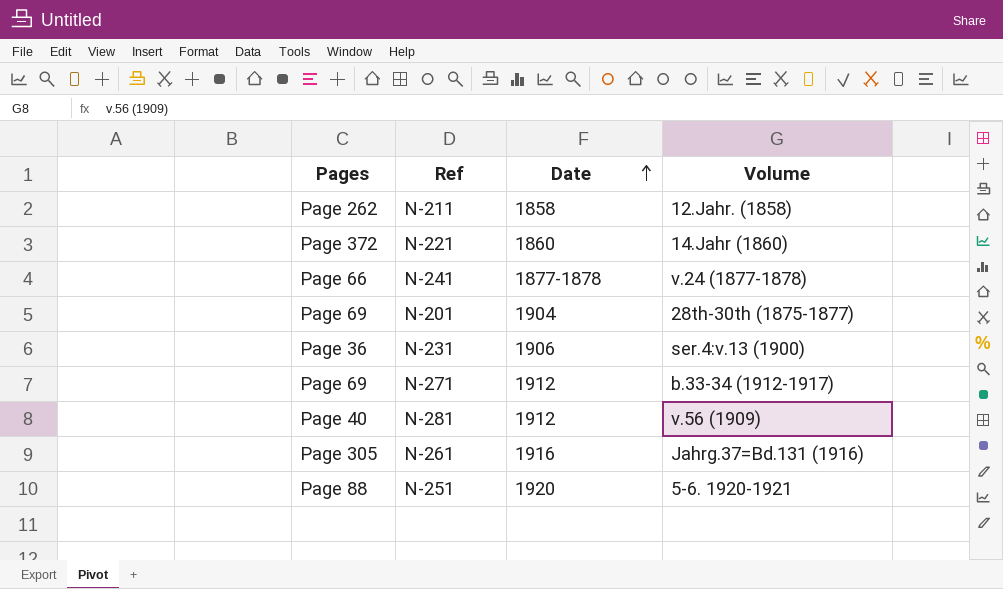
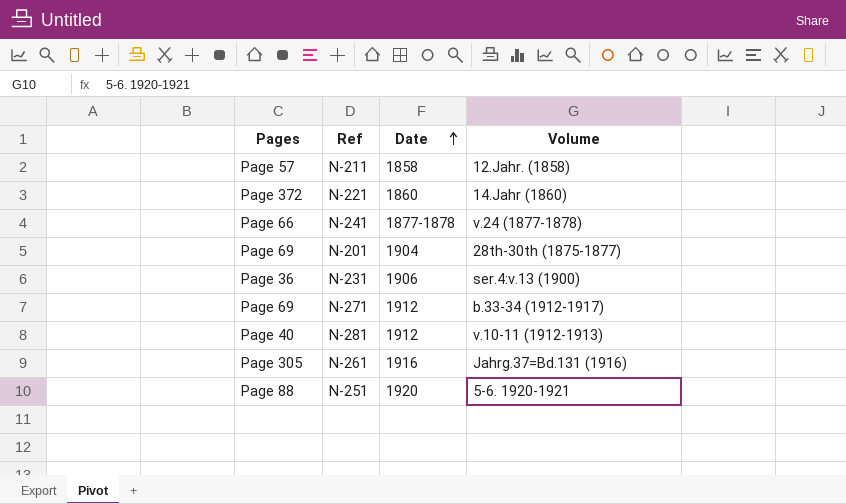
N-211 | Pages: Page 262 -> Page 57
N-281 | Volume: v.56 (1909) -> v.10-11 (1912-1913)

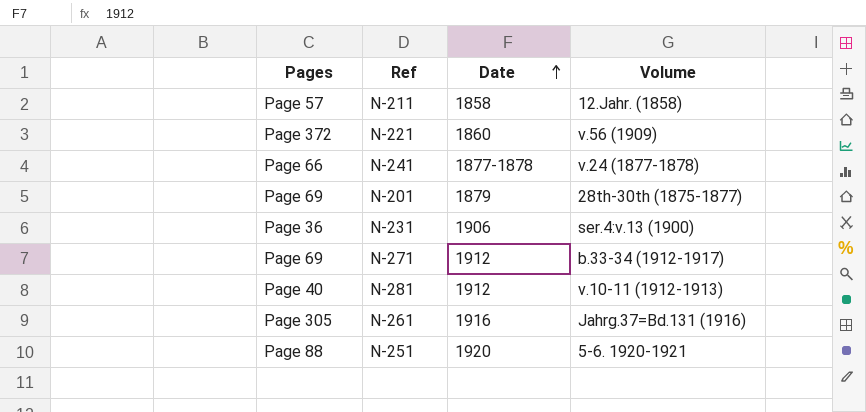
N-221 | Volume: 14.Jahr (1860) -> v.56 (1909)
N-201 | Date: 1904 -> 1879

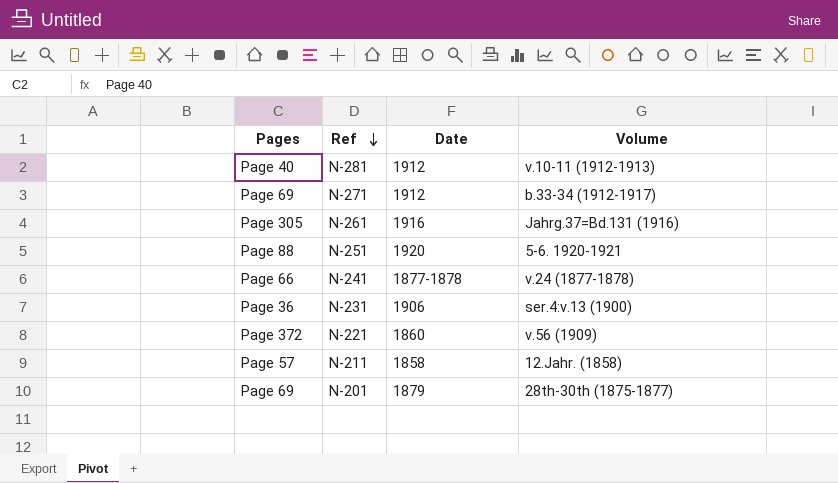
row order: Date ascending -> Ref descending

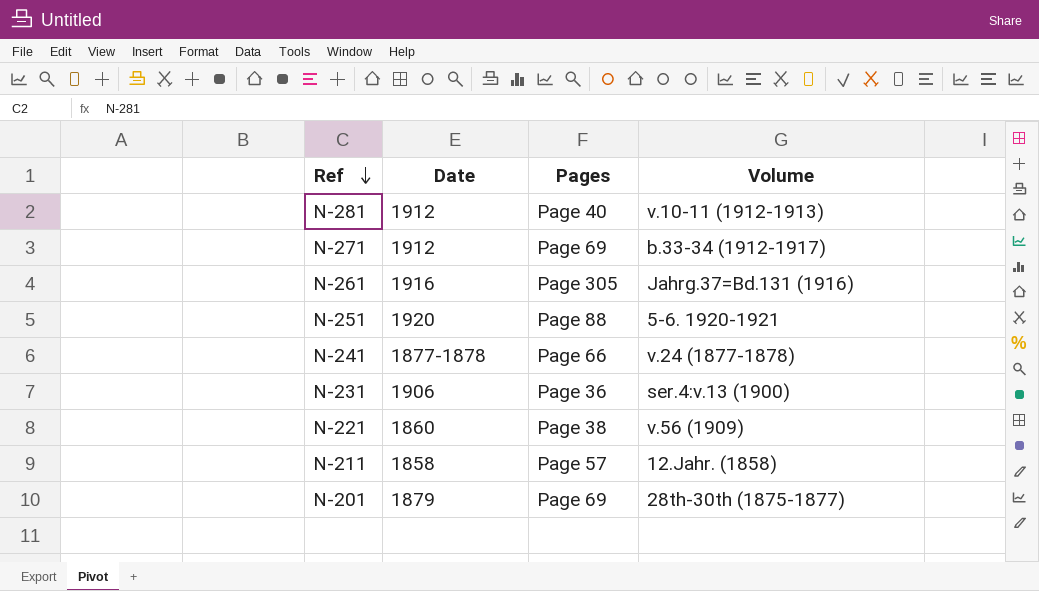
column Pages | position: 1 -> 3
N-221 | Pages: Page 372 -> Page 38

